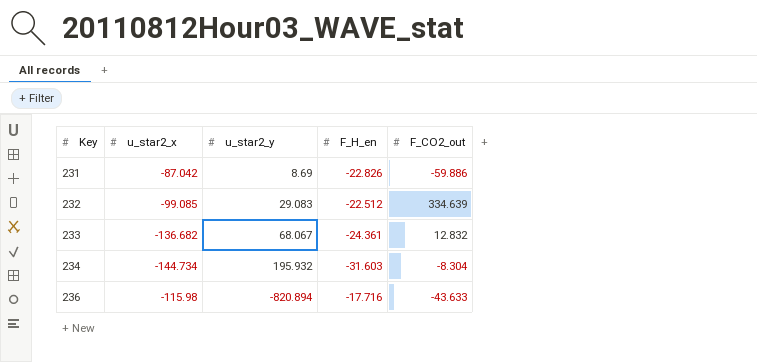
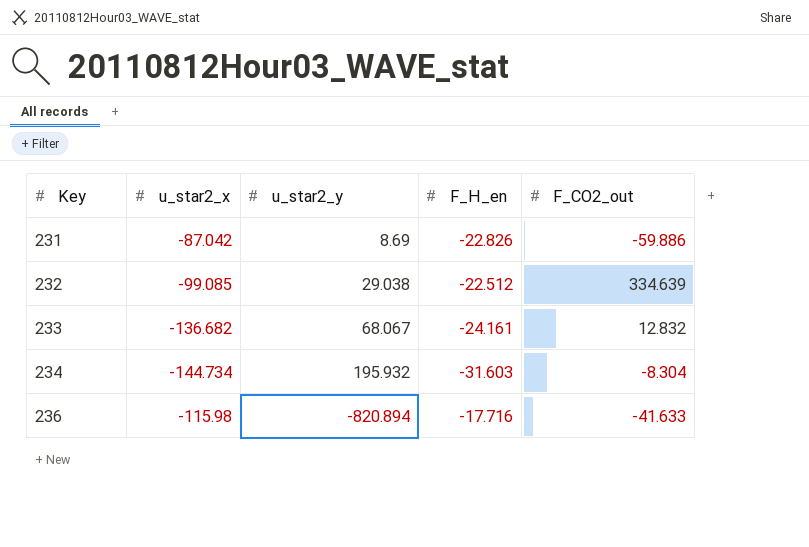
232 | u_star2_y: 29.083 -> 29.038
233 | F_H_en: -24.361 -> -24.161
236 | F_CO2_out: -43.633 -> -41.633

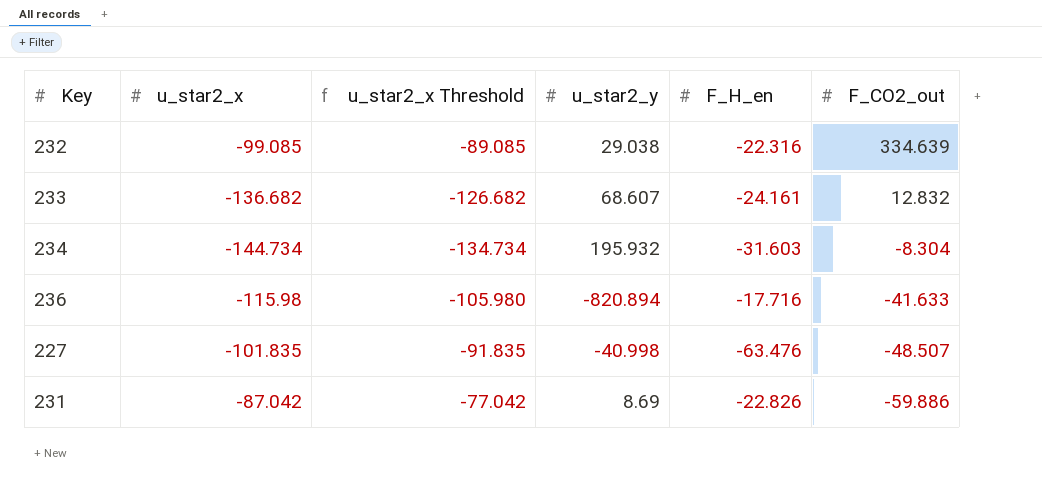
row order: Key ascending -> F_CO2_out descending
column u_star2_x Threshold | formula: none -> [u_star2_x] + 10
232 | F_H_en: -22.512 -> -22.316
233 | u_star2_y: 68.067 -> 68.607
row 227: none -> -101.835 | -91.835 | -40.998 | -63.476 | -48.507

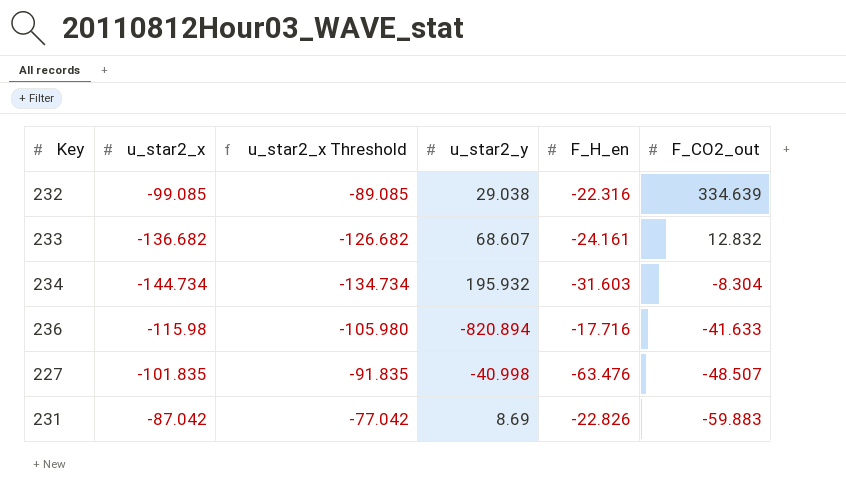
231 | F_CO2_out: -59.886 -> -59.883

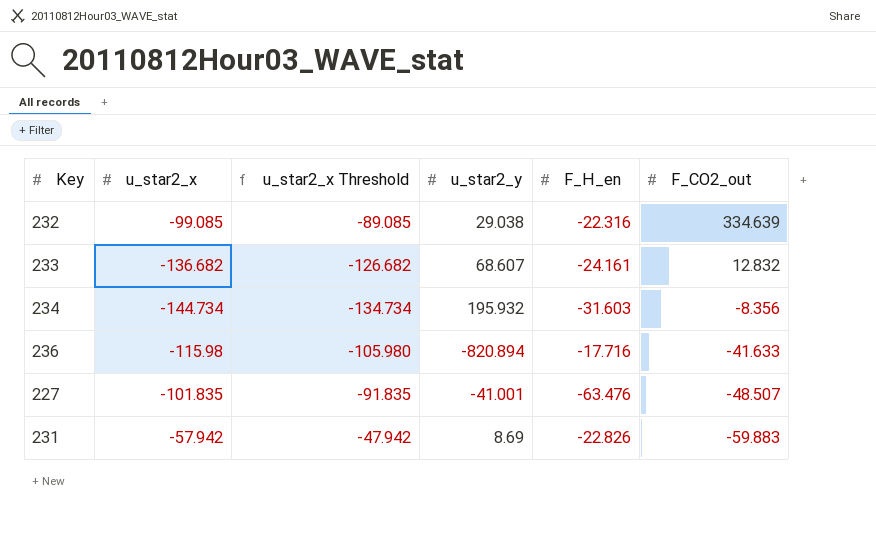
234 | F_CO2_out: -8.304 -> -8.356
227 | u_star2_y: -40.998 -> -41.001
231 | u_star2_x: -87.042 -> -57.942
231 | u_star2_x Threshold: -77.042 -> -47.942

